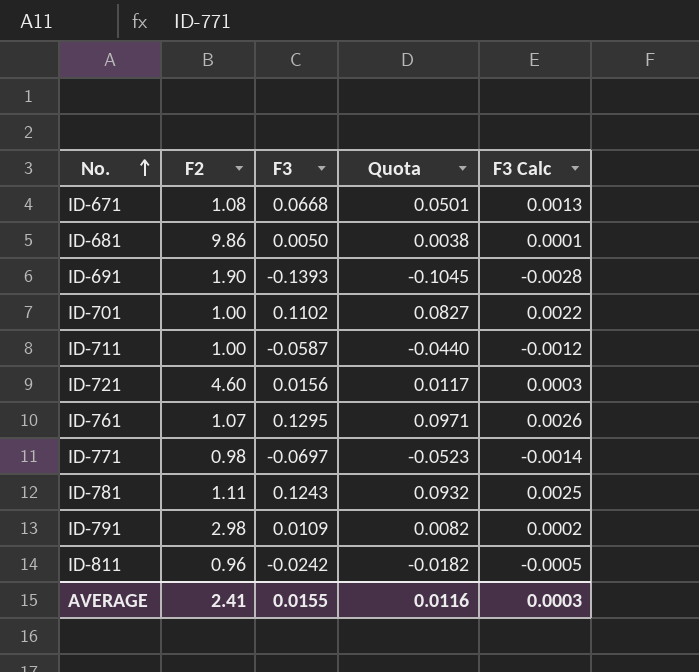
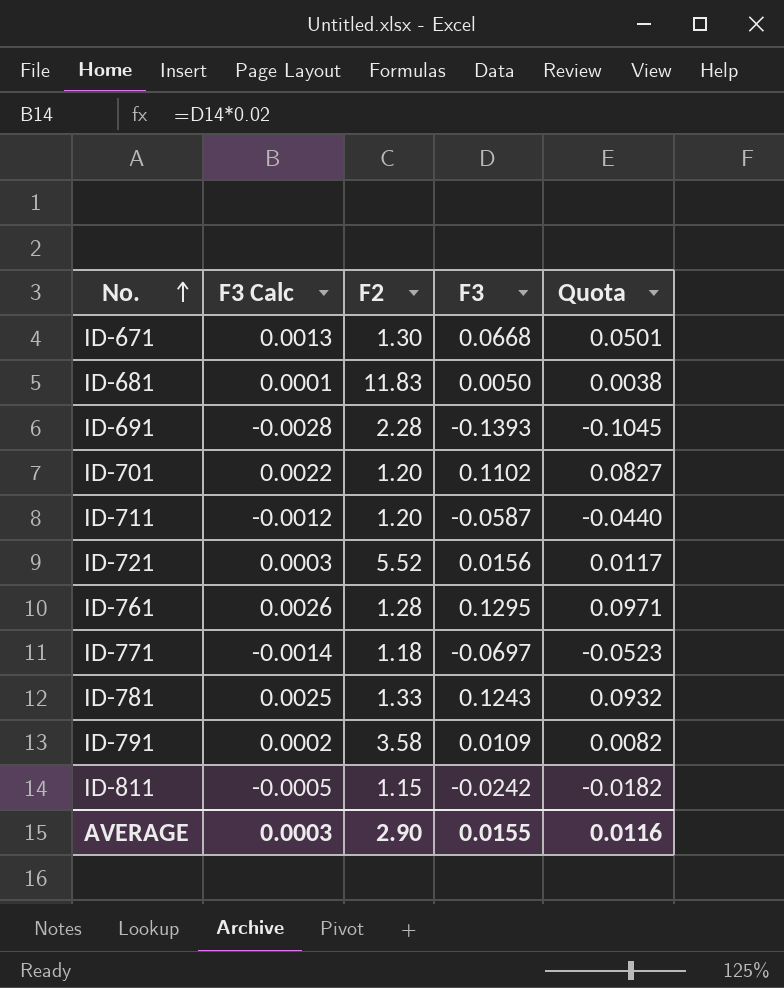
column F3 Calc | position: 5 -> 2
ID-671 | F2: 1.08 -> 1.30
ID-681 | F2: 9.86 -> 11.83
ID-691 | F2: 1.90 -> 2.28
ID-701 | F2: 1.00 -> 1.20
ID-711 | F2: 1.00 -> 1.20
ID-721 | F2: 4.60 -> 5.52
ID-761 | F2: 1.07 -> 1.28
ID-771 | F2: 0.98 -> 1.18
ID-781 | F2: 1.11 -> 1.33
ID-791 | F2: 2.98 -> 3.58
ID-811 | F2: 0.96 -> 1.15
AVERAGE | F2: 2.41 -> 2.90

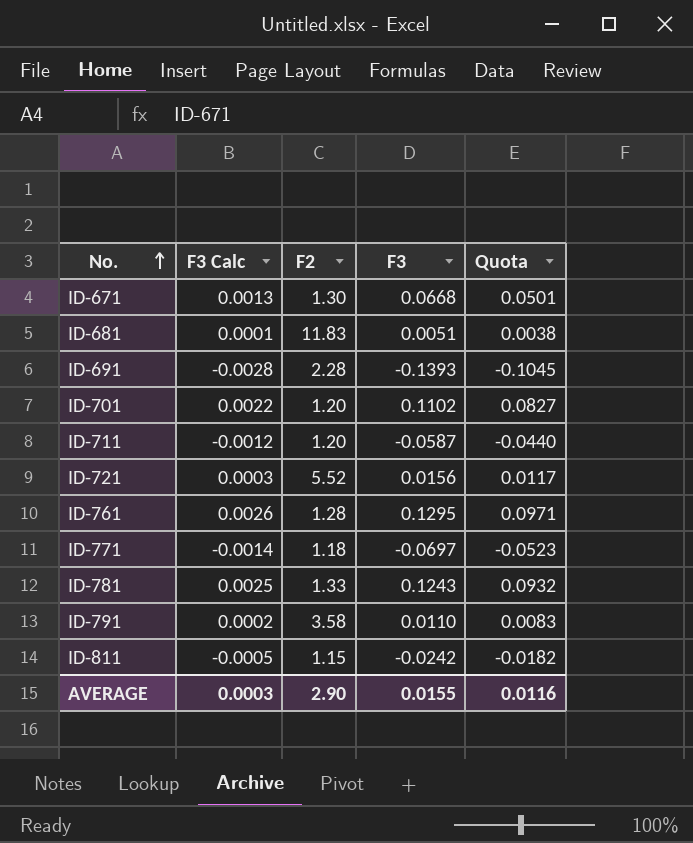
ID-681 | F3: 0.0050 -> 0.0051
ID-791 | F3: 0.0109 -> 0.0110
ID-791 | Quota: 0.0082 -> 0.0083

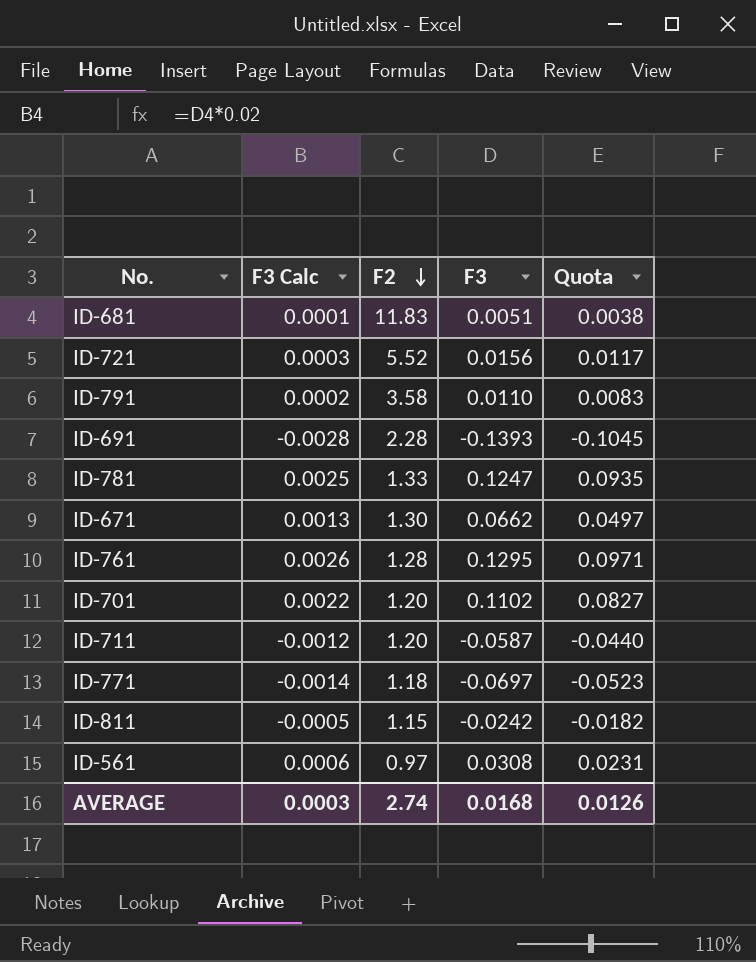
row order: No. ascending -> F2 descending
ID-781 | F3: 0.1243 -> 0.1247
ID-781 | Quota: 0.0932 -> 0.0935
ID-671 | F3: 0.0668 -> 0.0662
ID-671 | Quota: 0.0501 -> 0.0497
row ID-561: none -> 0.0006 | 0.97 | 0.0308 | 0.0231
AVERAGE | F2: 2.90 -> 2.74
AVERAGE | F3: 0.0155 -> 0.0168
AVERAGE | Quota: 0.0116 -> 0.0126

